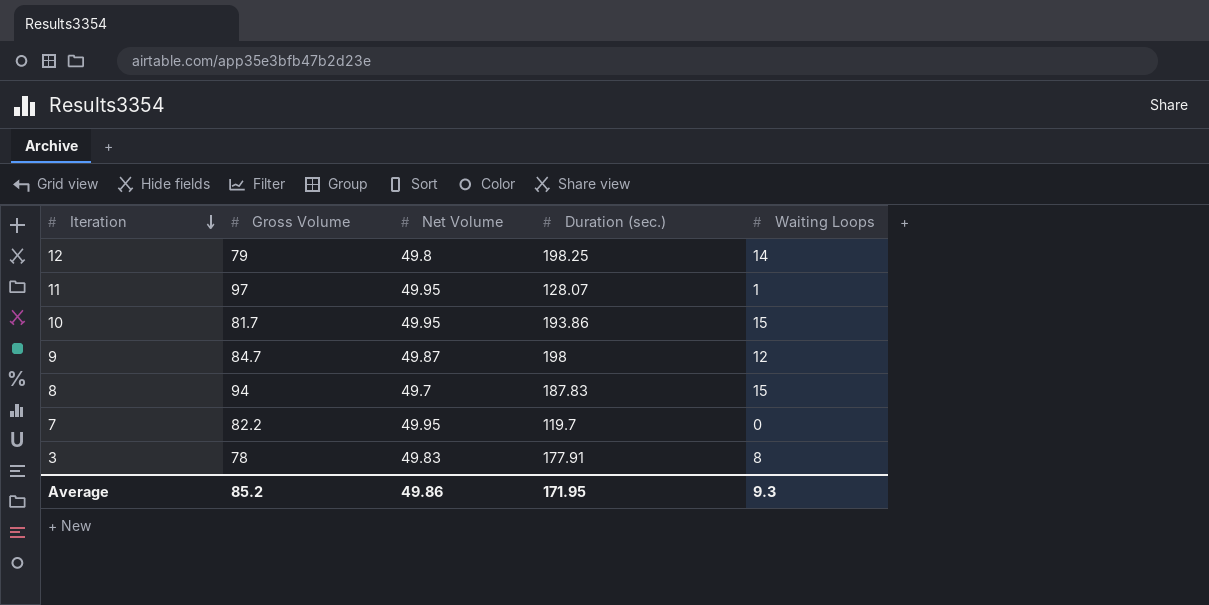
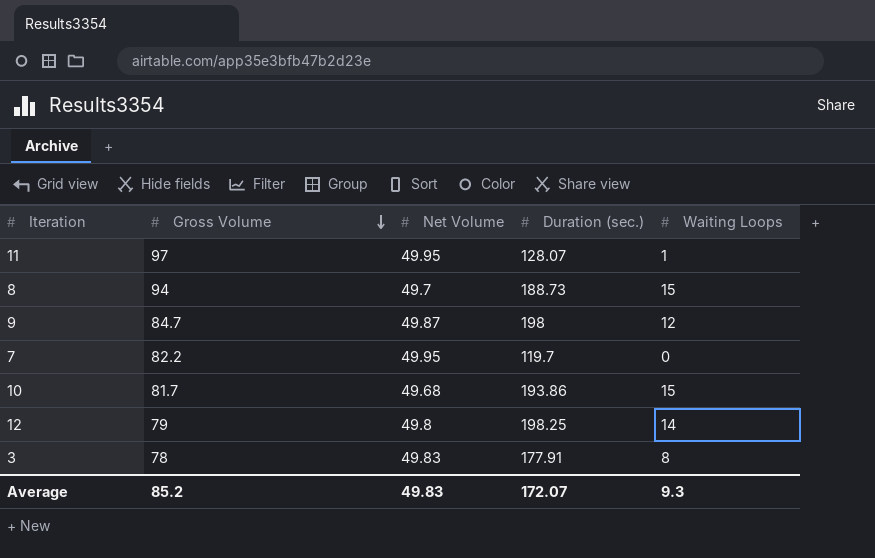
row order: Iteration descending -> Gross Volume descending
8 | Duration (sec.): 187.83 -> 188.73
10 | Net Volume: 49.95 -> 49.68
Average | Net Volume: 49.86 -> 49.83
Average | Duration (sec.): 171.95 -> 172.07

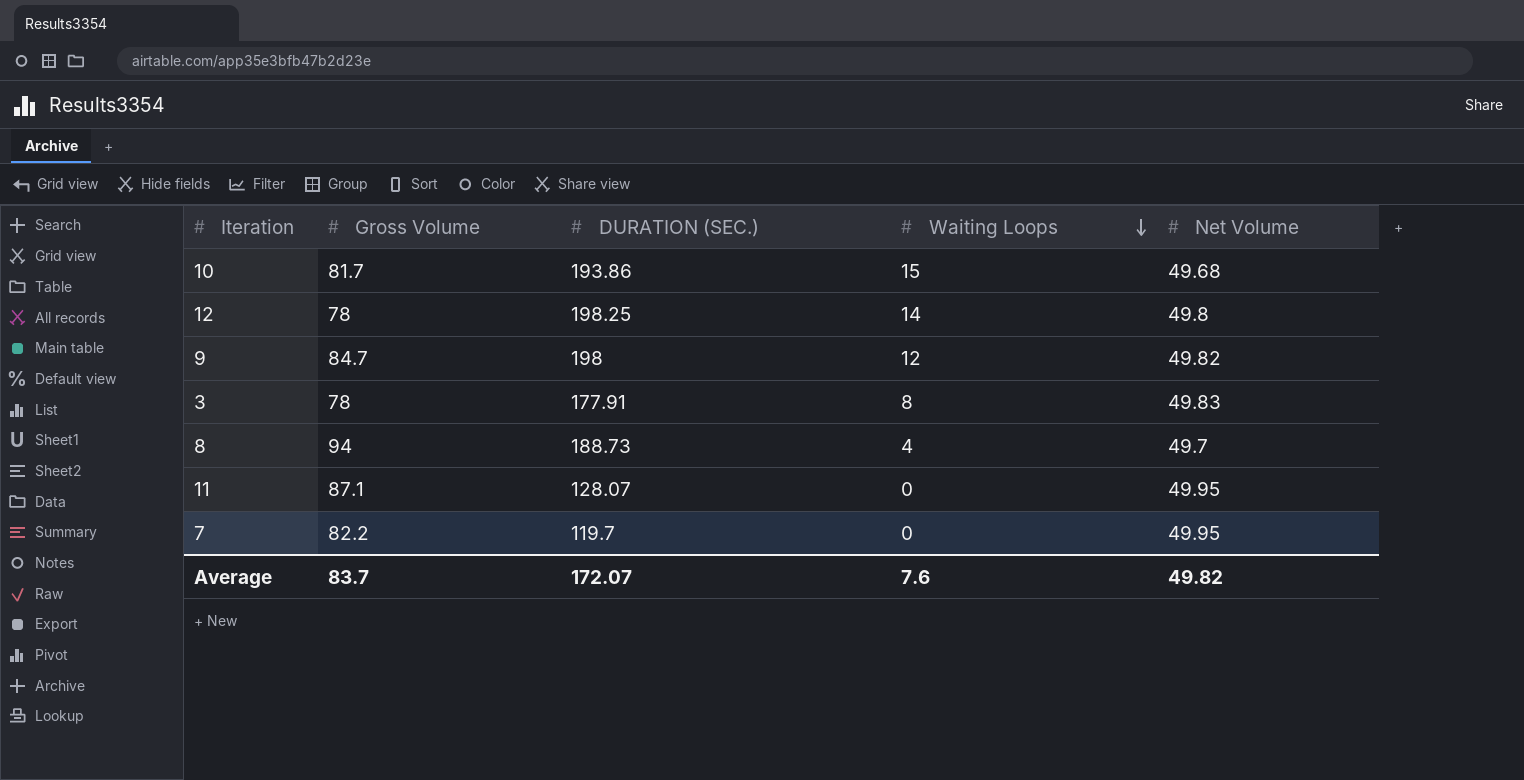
row order: Gross Volume descending -> Waiting Loops descending
column name: Duration (sec.) -> DURATION (SEC.)
column Net Volume | position: 3 -> 5
12 | Gross Volume: 79 -> 78
9 | Net Volume: 49.87 -> 49.82
8 | Waiting Loops: 15 -> 4
11 | Gross Volume: 97 -> 87.1
11 | Waiting Loops: 1 -> 0
Average | Gross Volume: 85.2 -> 83.7
Average | Waiting Loops: 9.3 -> 7.6
Average | Net Volume: 49.83 -> 49.82

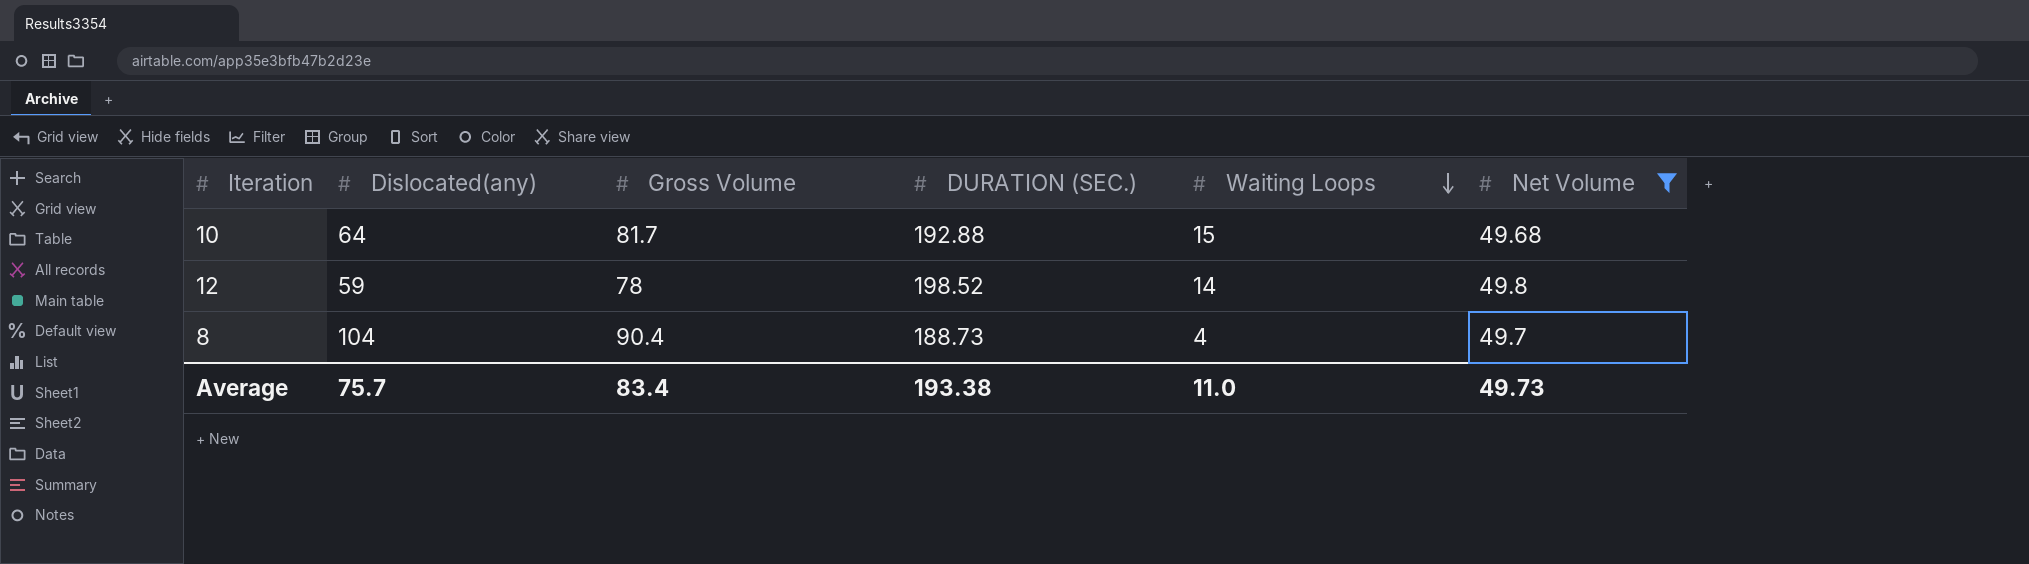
filter: none -> Net Volume <= 49.8
column Dislocated(any) | position: none -> 2
10 | DURATION (SEC.): 193.86 -> 192.88
12 | DURATION (SEC.): 198.25 -> 198.52
8 | Gross Volume: 94 -> 90.4
Average | Gross Volume: 83.7 -> 83.4
Average | DURATION (SEC.): 172.07 -> 193.38
Average | Waiting Loops: 7.6 -> 11.0
Average | Net Volume: 49.82 -> 49.73

